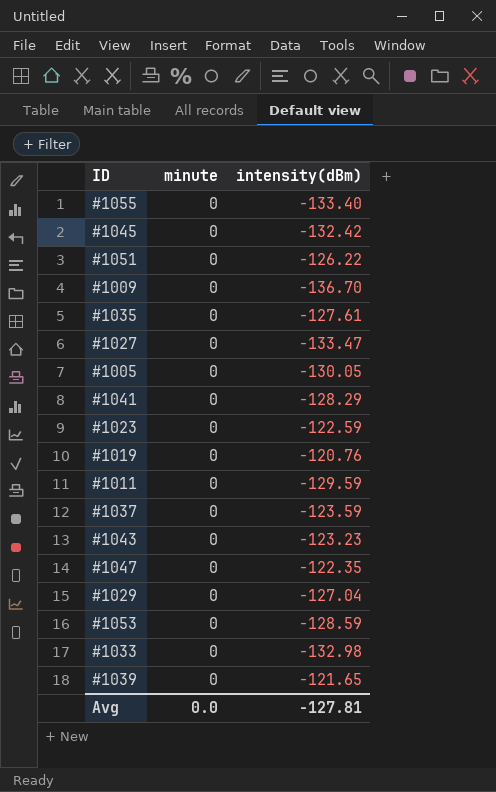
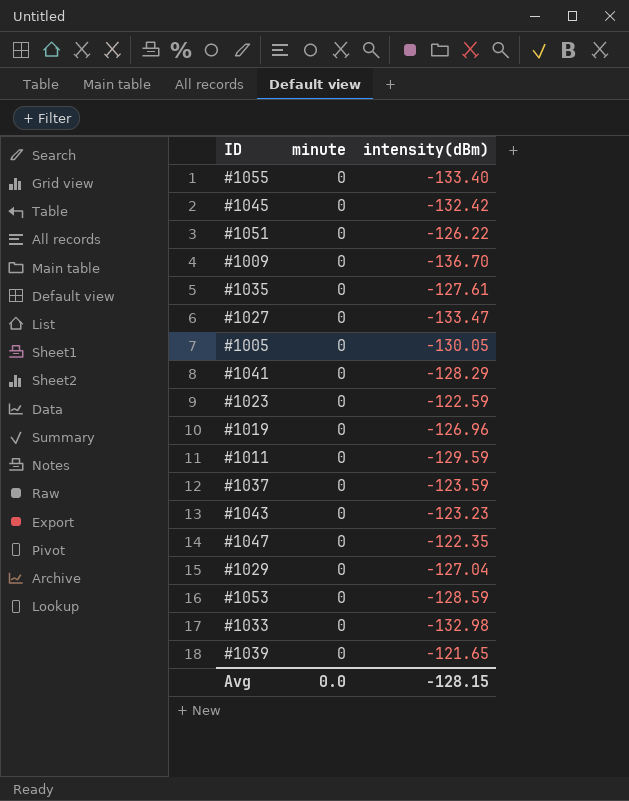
#1019 | intensity(dBm): -120.76 -> -126.96
Avg | intensity(dBm): -127.81 -> -128.15

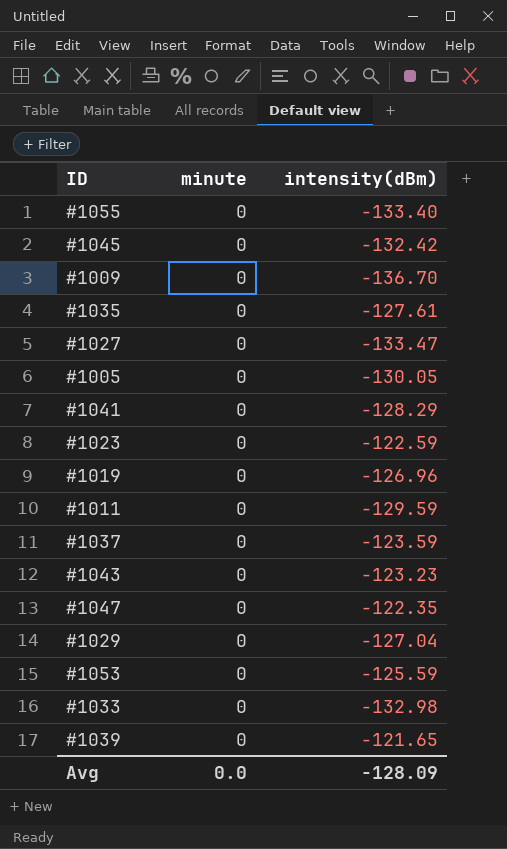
row #1051: 0 | -126.22 -> none
#1053 | intensity(dBm): -128.59 -> -125.59
Avg | intensity(dBm): -128.15 -> -128.09

